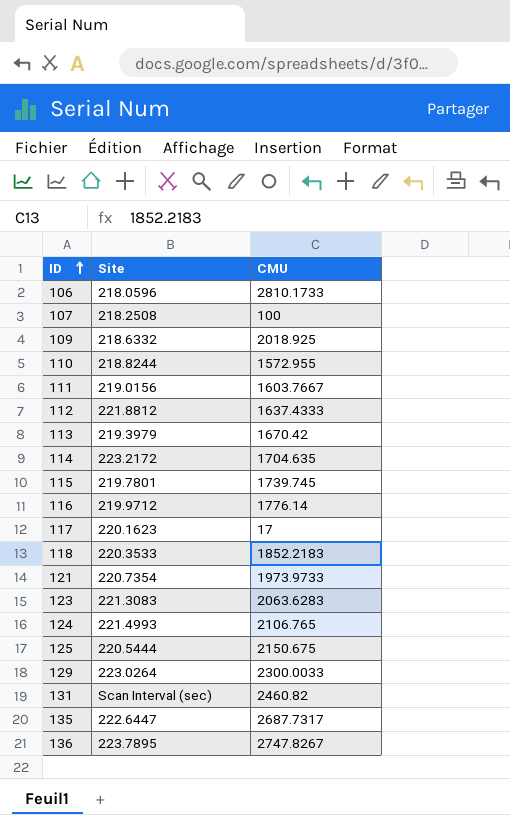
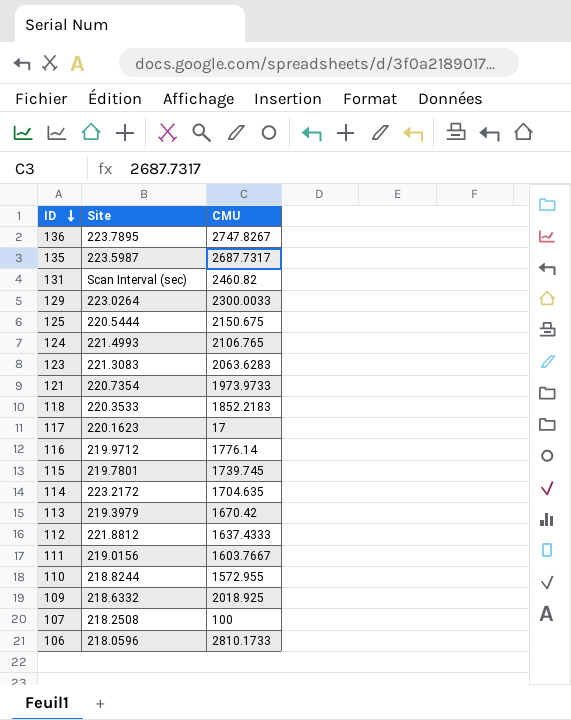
row order: ID ascending -> ID descending
135 | Site: 222.6447 -> 223.5987

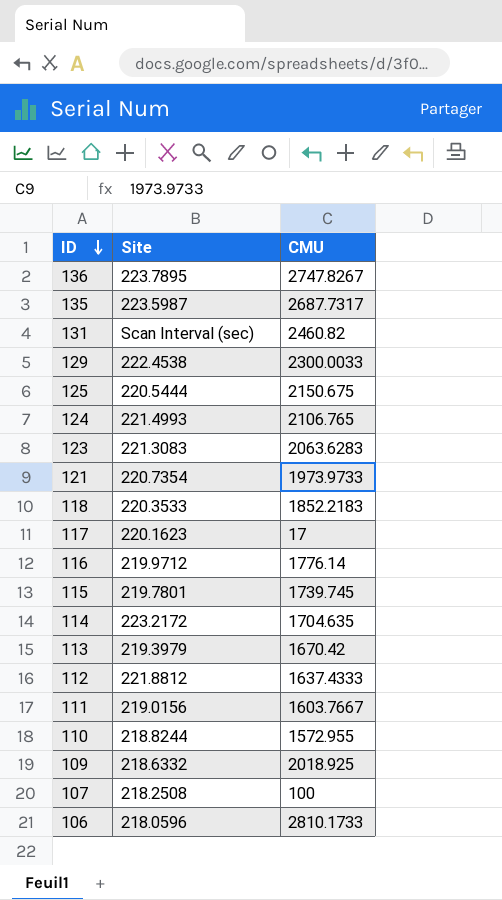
129 | Site: 223.0264 -> 222.4538

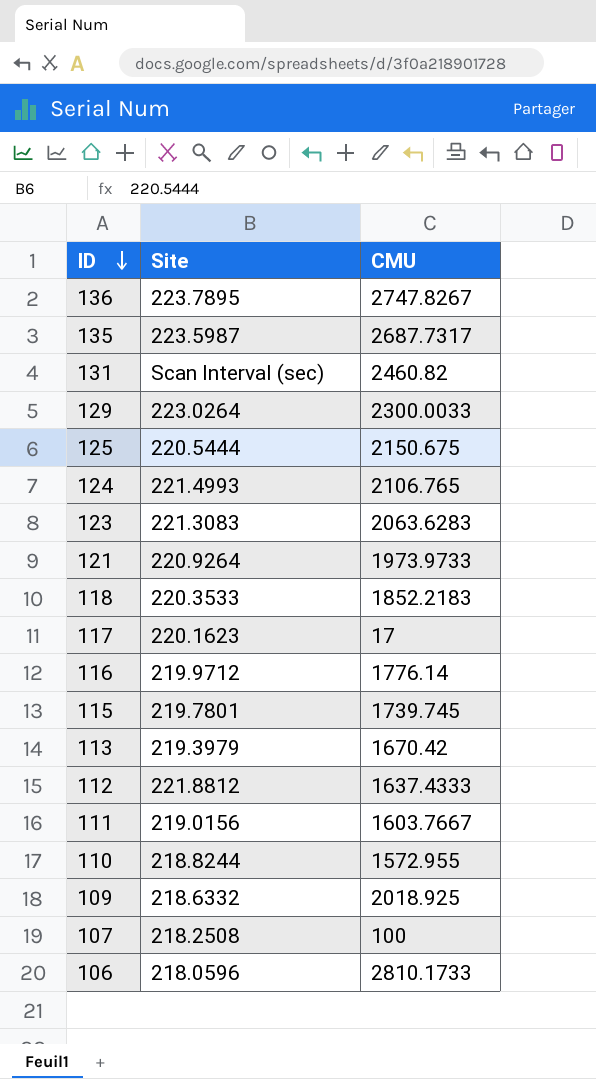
row 114: 223.2172 | 1704.635 -> none
129 | Site: 222.4538 -> 223.0264
121 | Site: 220.7354 -> 220.9264

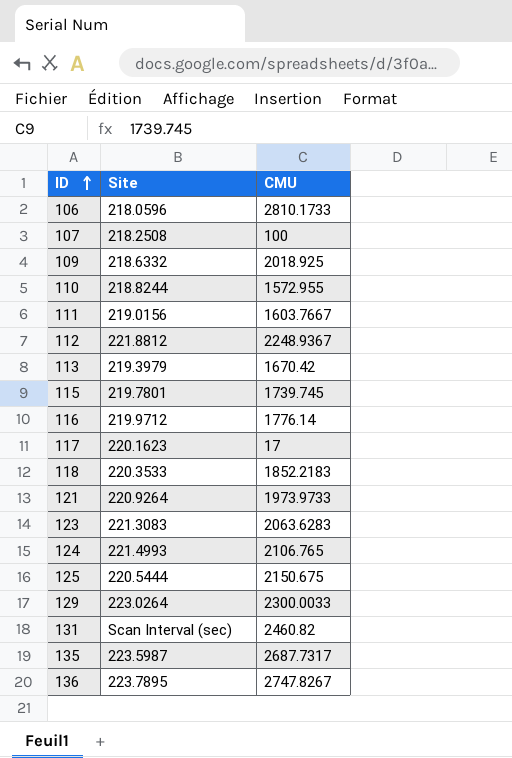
row order: ID descending -> ID ascending
112 | CMU: 1637.4333 -> 2248.9367

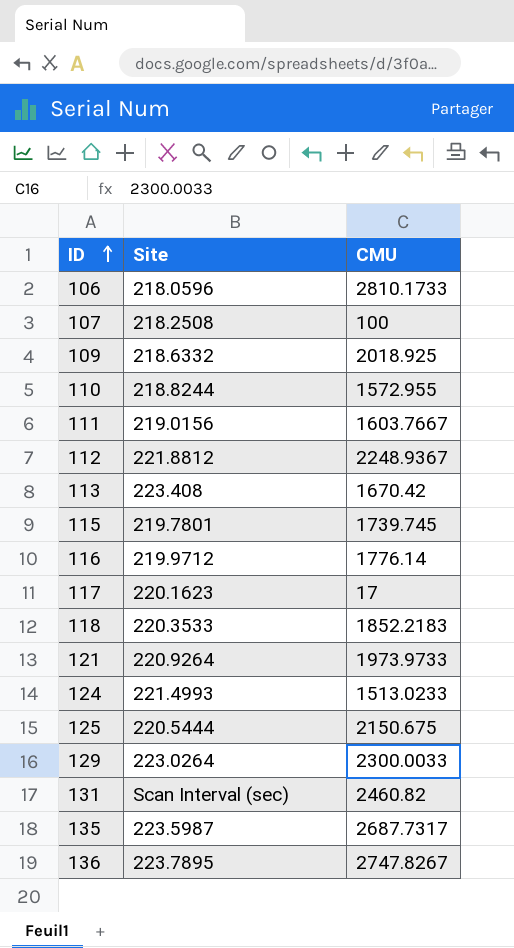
row 123: 221.3083 | 2063.6283 -> none
113 | Site: 219.3979 -> 223.408
124 | CMU: 2106.765 -> 1513.0233

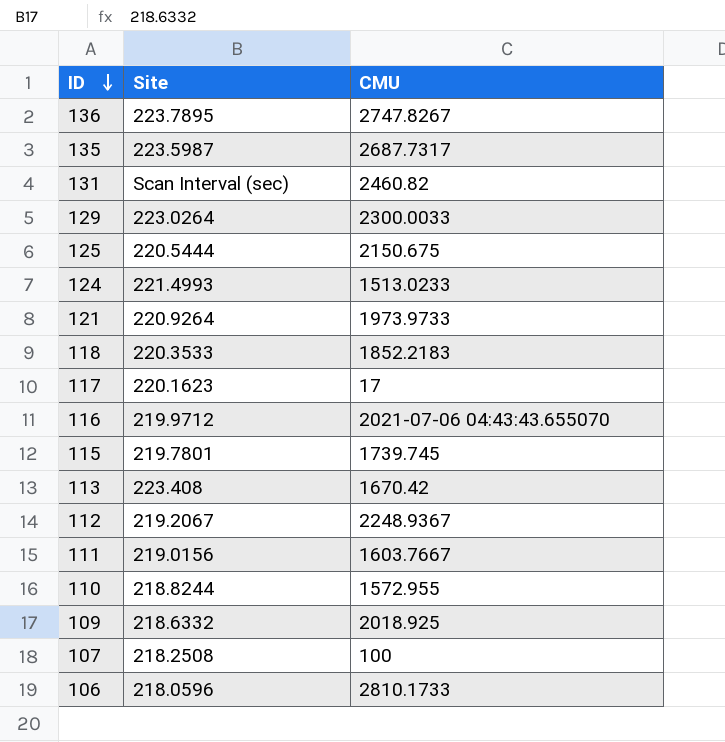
row order: ID ascending -> ID descending
116 | CMU: 1776.14 -> 2021-07-06 04:43:43.655070
112 | Site: 221.8812 -> 219.2067

